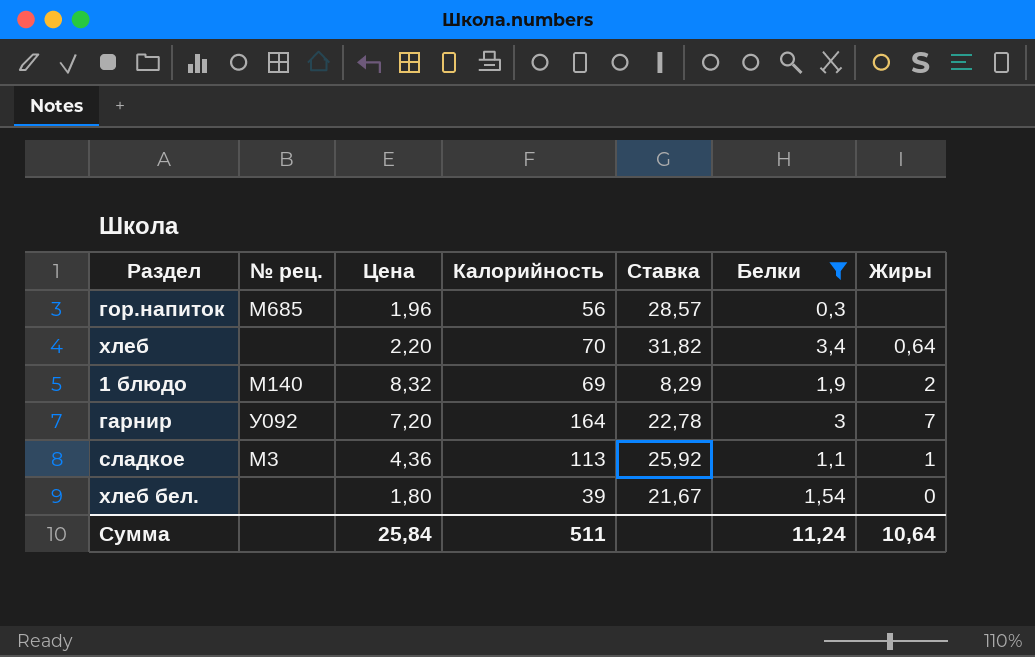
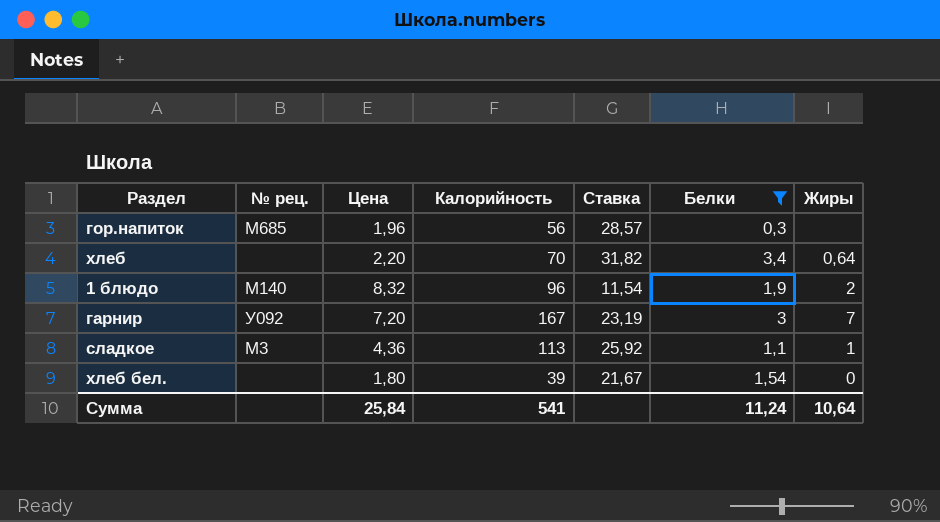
1 блюдо | Калорийность: 69 -> 96
1 блюдо | Ставка: 8,29 -> 11,54
гарнир | Калорийность: 164 -> 167
гарнир | Ставка: 22,78 -> 23,19
Сумма | Калорийность: 511 -> 541

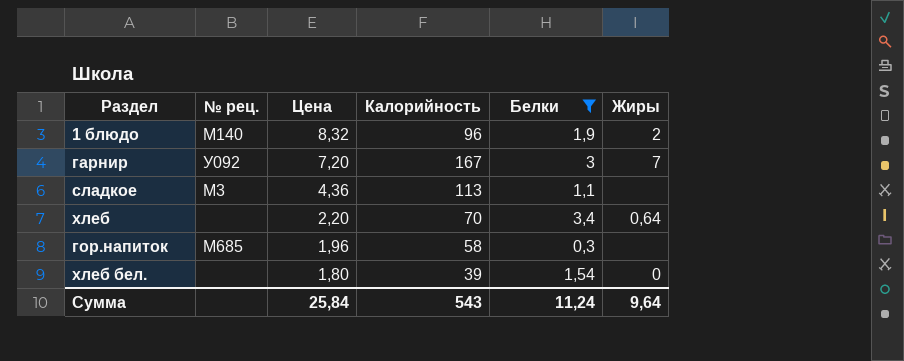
row order: none -> Цена descending
column Ставка | formula: [Калорийность] / [Цена] -> none
сладкое | Жиры: 1 -> none
гор.напиток | Калорийность: 56 -> 58
Сумма | Калорийность: 541 -> 543
Сумма | Жиры: 10,64 -> 9,64

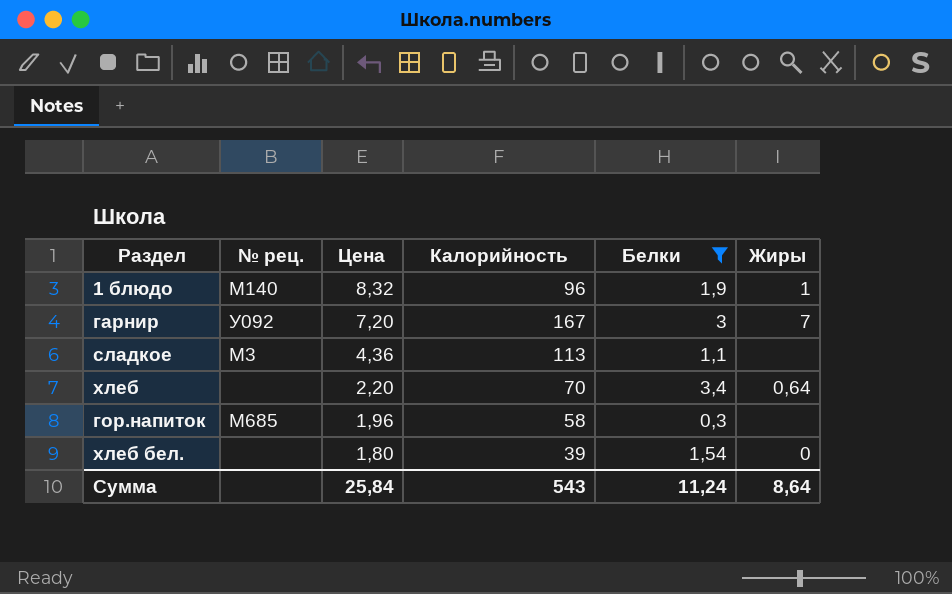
1 блюдо | Жиры: 2 -> 1
Сумма | Жиры: 9,64 -> 8,64

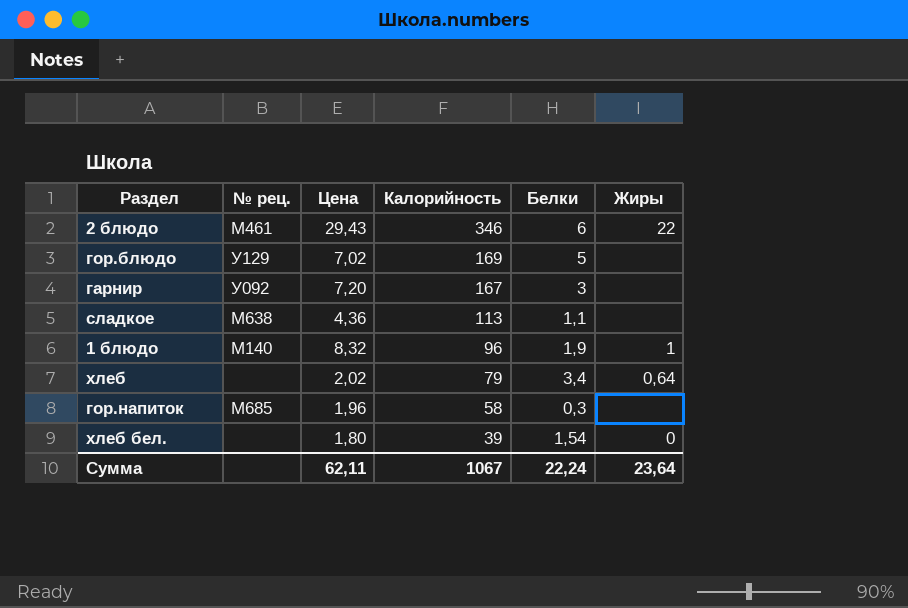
filter: Белки <= 3,4 -> none
row order: Цена descending -> Калорийность descending
гарнир | Жиры: 7 -> none
сладкое | № рец.: М3 -> М638
хлеб | Цена: 2,20 -> 2,02
хлеб | Калорийность: 70 -> 79
Сумма | Цена: 25,84 -> 62,11
Сумма | Калорийность: 543 -> 1067
Сумма | Белки: 11,24 -> 22,24
Сумма | Жиры: 8,64 -> 23,64

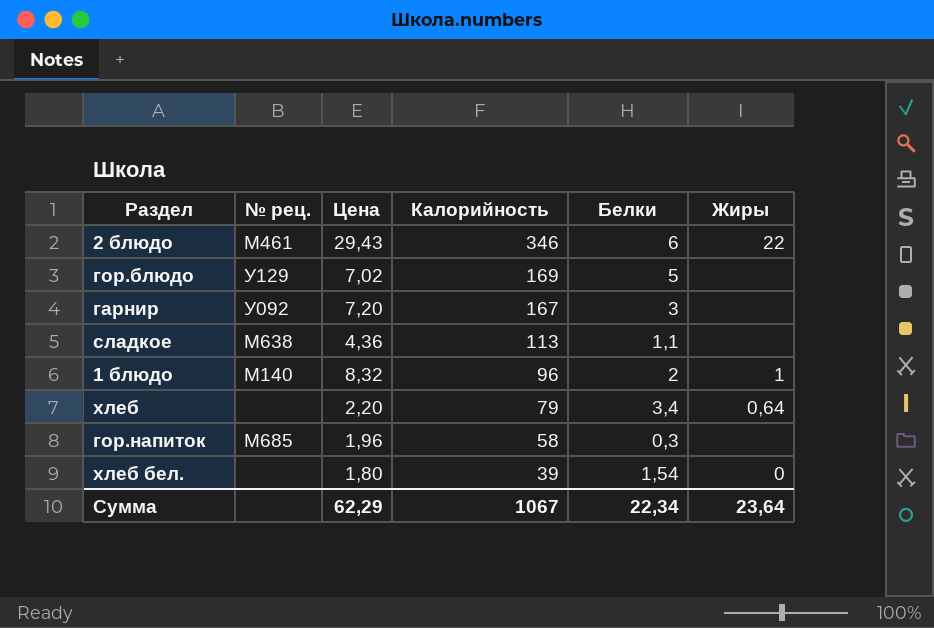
1 блюдо | Белки: 1,9 -> 2
хлеб | Цена: 2,02 -> 2,20
Сумма | Цена: 62,11 -> 62,29
Сумма | Белки: 22,24 -> 22,34

